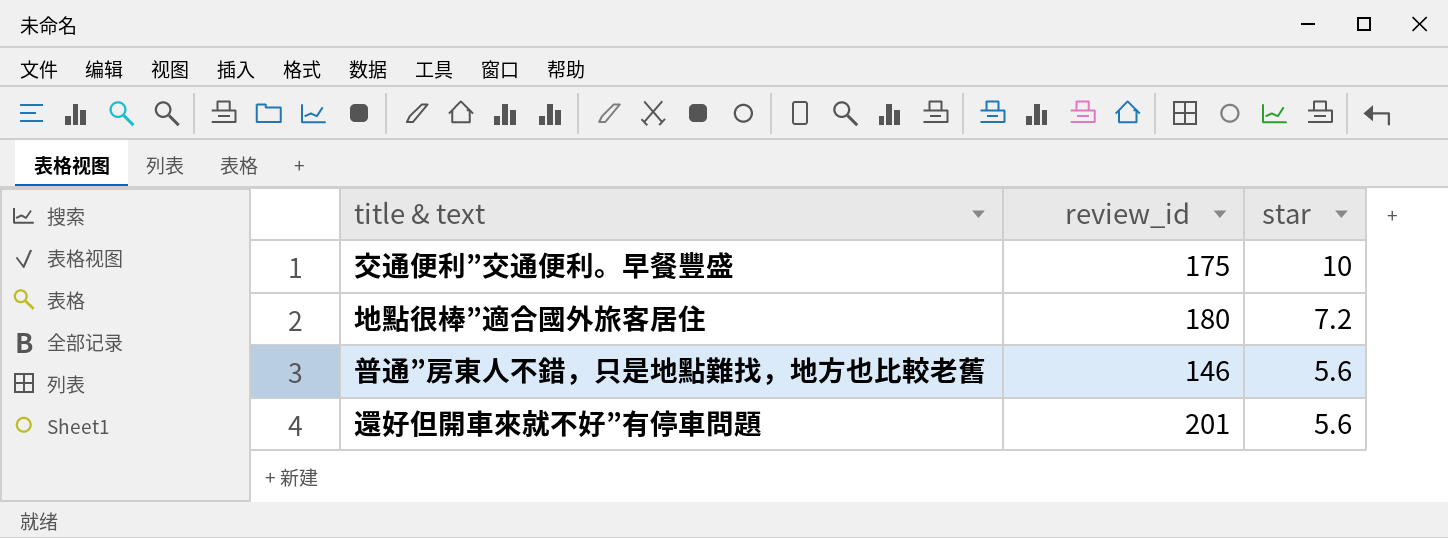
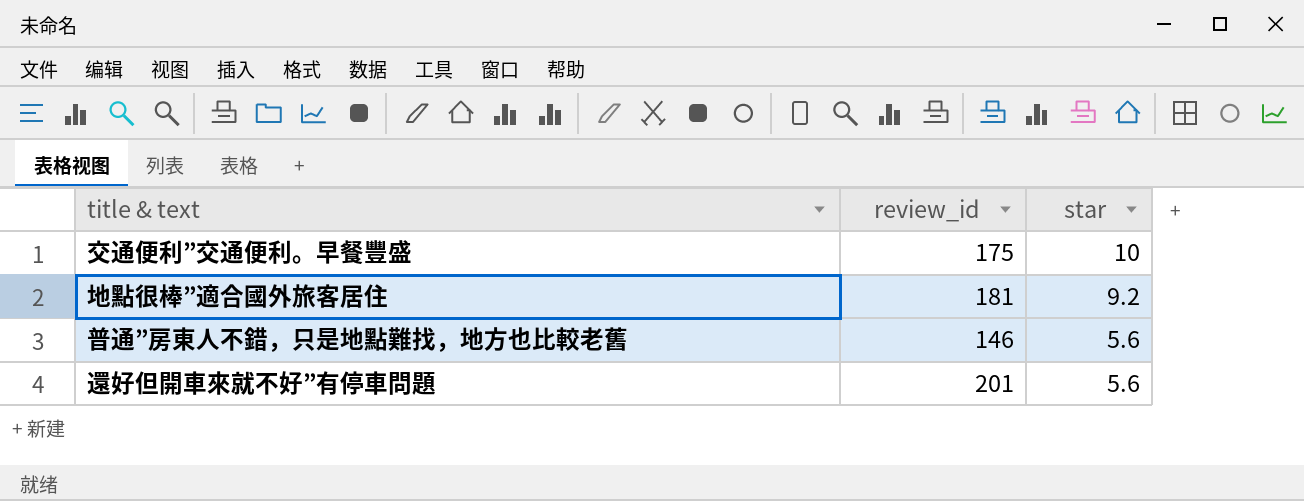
地點很棒”適合國外旅客居住 | review_id: 180 -> 181
地點很棒”適合國外旅客居住 | star: 7.2 -> 9.2

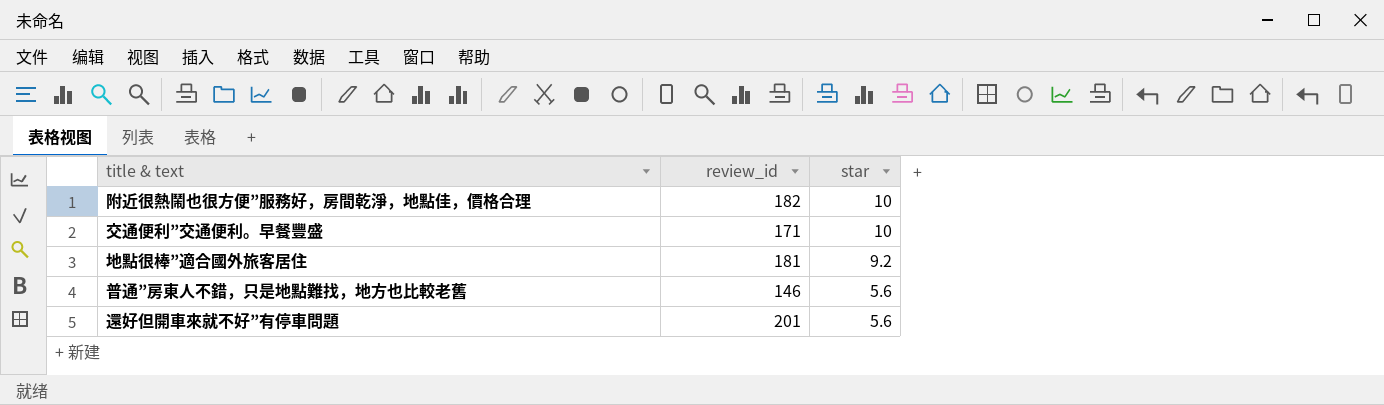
row 附近很熱鬧也很方便”服務好，房間乾淨，地點佳，價格合理: none -> 182 | 10
交通便利”交通便利。早餐豐盛 | review_id: 175 -> 171

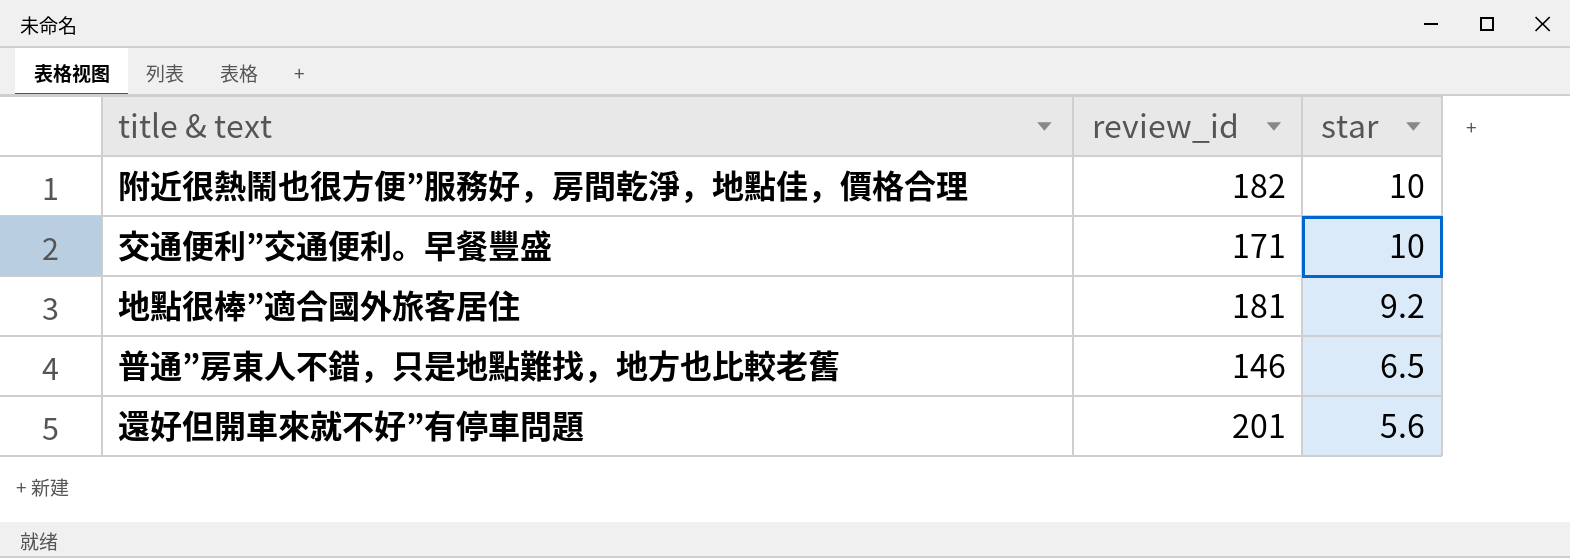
普通”房東人不錯，只是地點難找，地方也比較老舊 | star: 5.6 -> 6.5

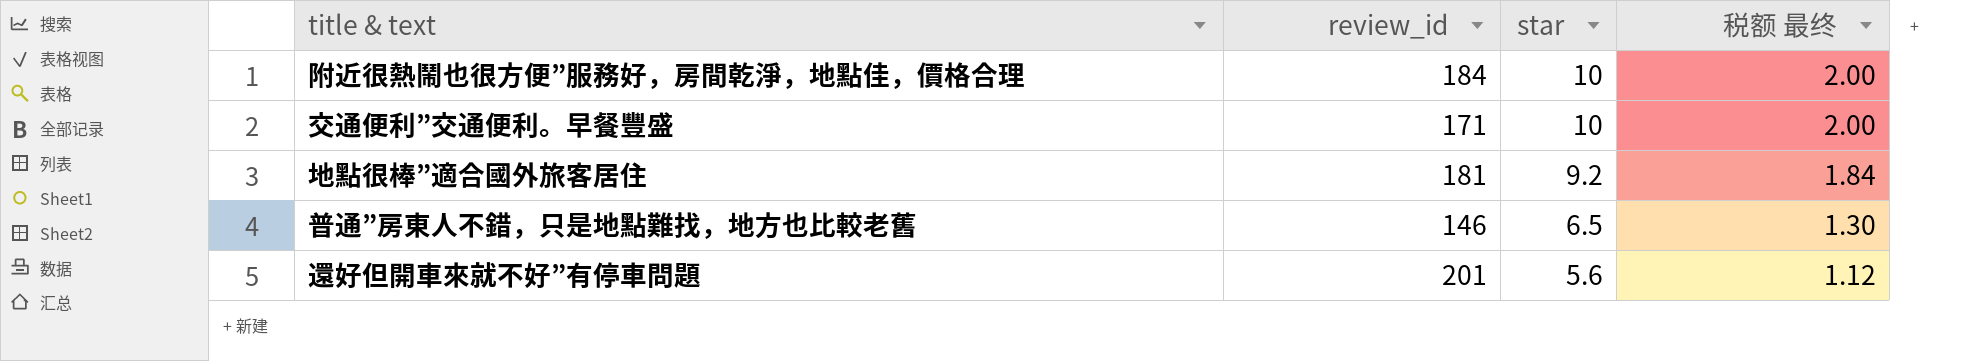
column 税额 最终 | formula: none -> [star] * 0.2
附近很熱鬧也很方便”服務好，房間乾淨，地點佳，價格合理 | review_id: 182 -> 184

